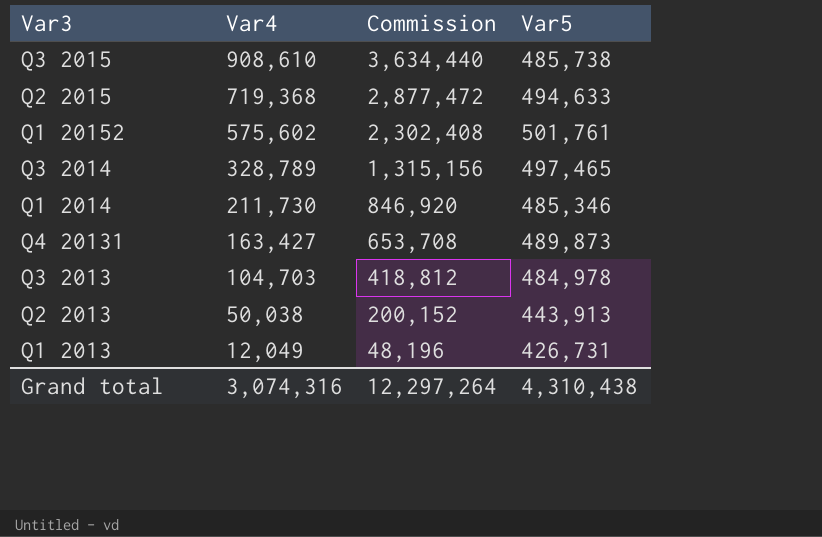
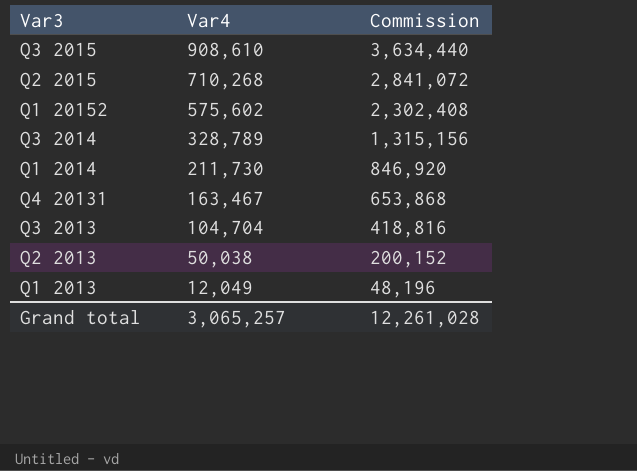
column Var5 | position: 4 -> none
Q2 2015 | Var4: 719,368 -> 710,268
Q2 2015 | Commission: 2,877,472 -> 2,841,072
Q4 20131 | Var4: 163,427 -> 163,467
Q4 20131 | Commission: 653,708 -> 653,868
Q3 2013 | Var4: 104,703 -> 104,704
Q3 2013 | Commission: 418,812 -> 418,816
Grand total | Var4: 3,074,316 -> 3,065,257
Grand total | Commission: 12,297,264 -> 12,261,028

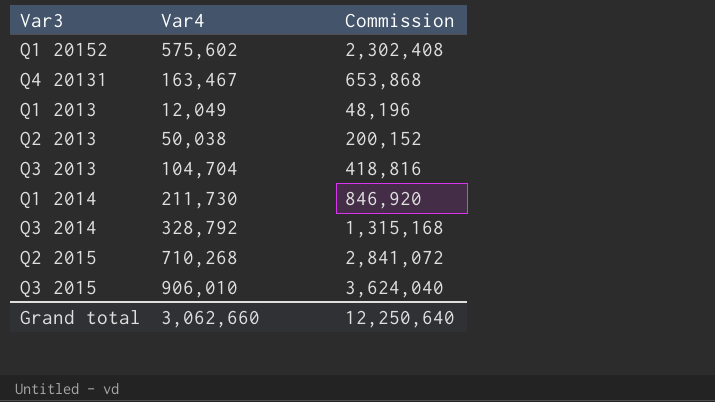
row order: Var4 descending -> Var3 ascending
Q3 2014 | Var4: 328,789 -> 328,792
Q3 2014 | Commission: 1,315,156 -> 1,315,168
Q3 2015 | Var4: 908,610 -> 906,010
Q3 2015 | Commission: 3,634,440 -> 3,624,040
Grand total | Var4: 3,065,257 -> 3,062,660
Grand total | Commission: 12,261,028 -> 12,250,640

